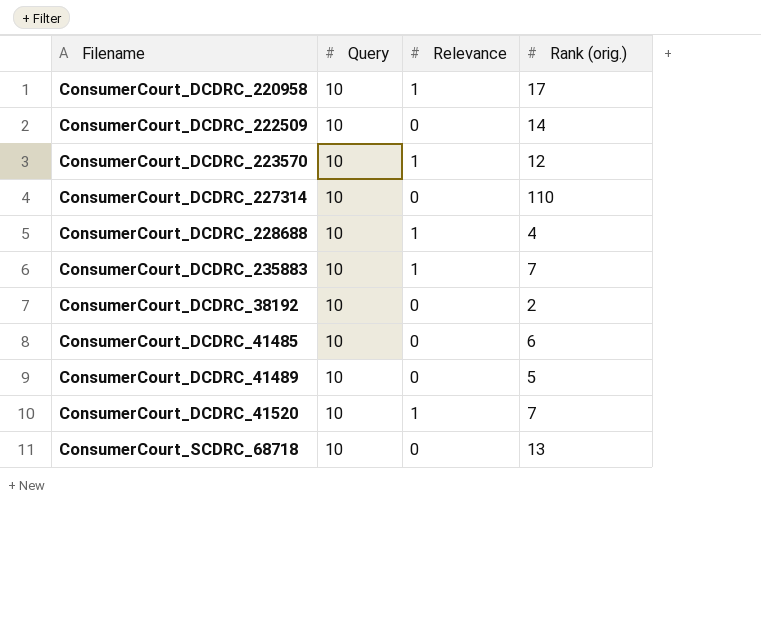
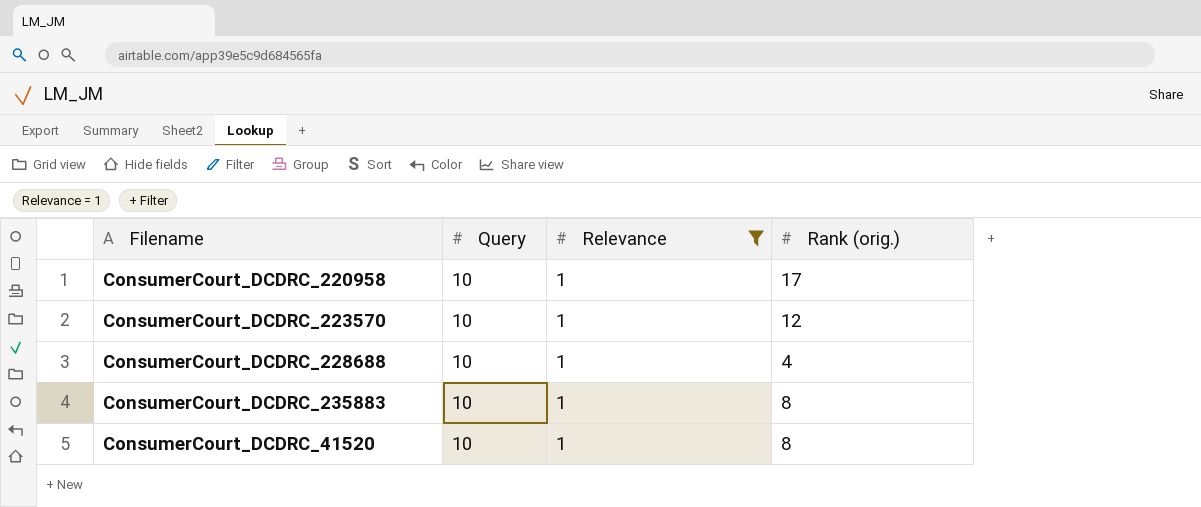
filter: none -> Relevance = 1
ConsumerCourt_DCDRC_235883 | Rank (orig.): 7 -> 8
ConsumerCourt_DCDRC_41520 | Rank (orig.): 7 -> 8

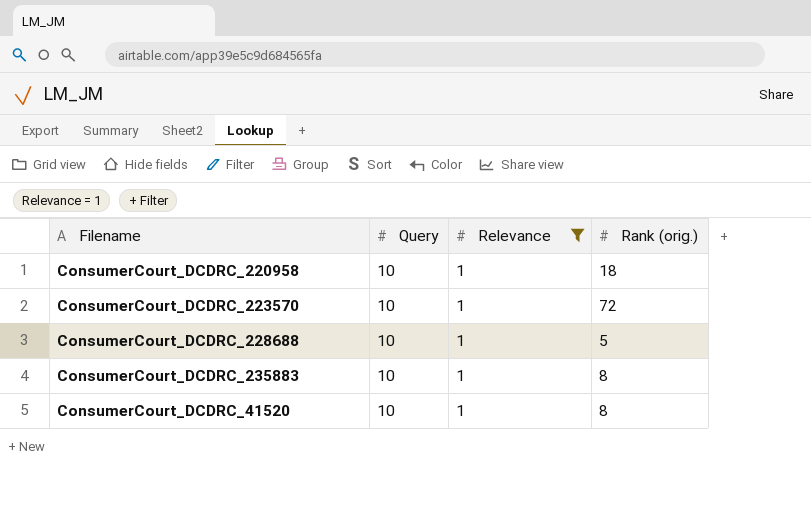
ConsumerCourt_DCDRC_220958 | Rank (orig.): 17 -> 18
ConsumerCourt_DCDRC_223570 | Rank (orig.): 12 -> 72
ConsumerCourt_DCDRC_228688 | Rank (orig.): 4 -> 5

